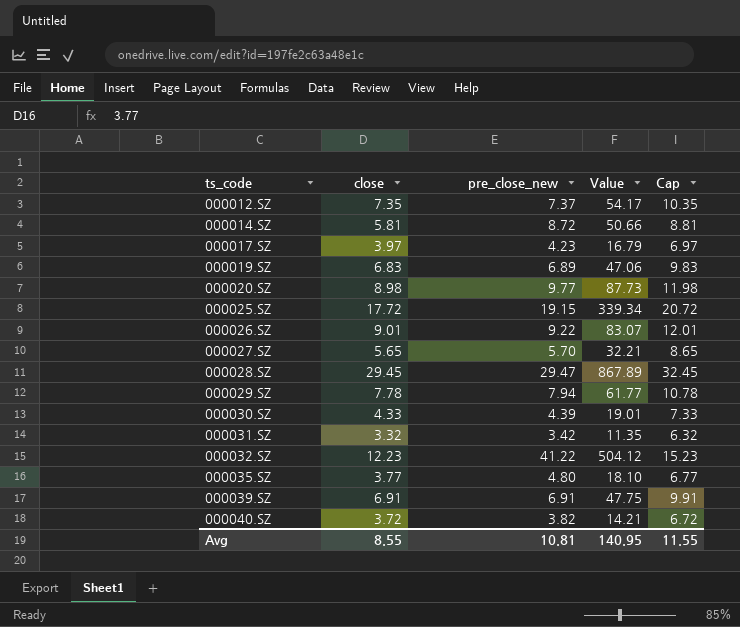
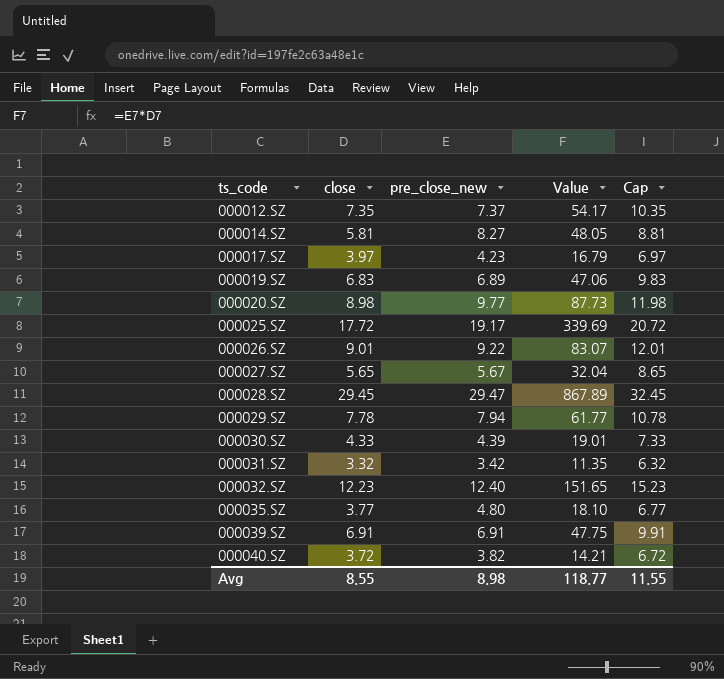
000014.SZ | pre_close_new: 8.72 -> 8.27
000014.SZ | Value: 50.66 -> 48.05
000025.SZ | pre_close_new: 19.15 -> 19.17
000025.SZ | Value: 339.34 -> 339.69
000027.SZ | pre_close_new: 5.70 -> 5.67
000027.SZ | Value: 32.21 -> 32.04
000032.SZ | pre_close_new: 41.22 -> 12.40
000032.SZ | Value: 504.12 -> 151.65
Avg | pre_close_new: 10.81 -> 8.98
Avg | Value: 140.95 -> 118.77

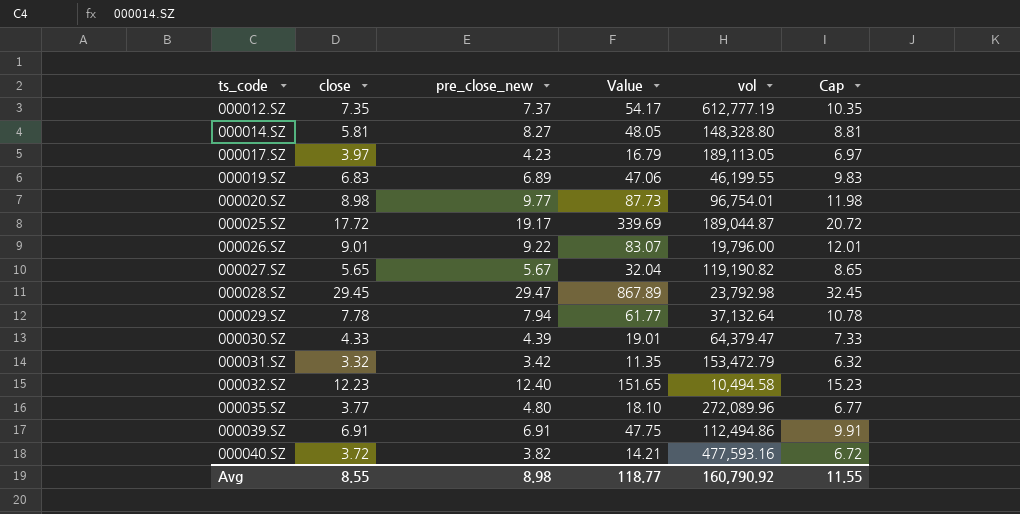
column vol | position: none -> 5

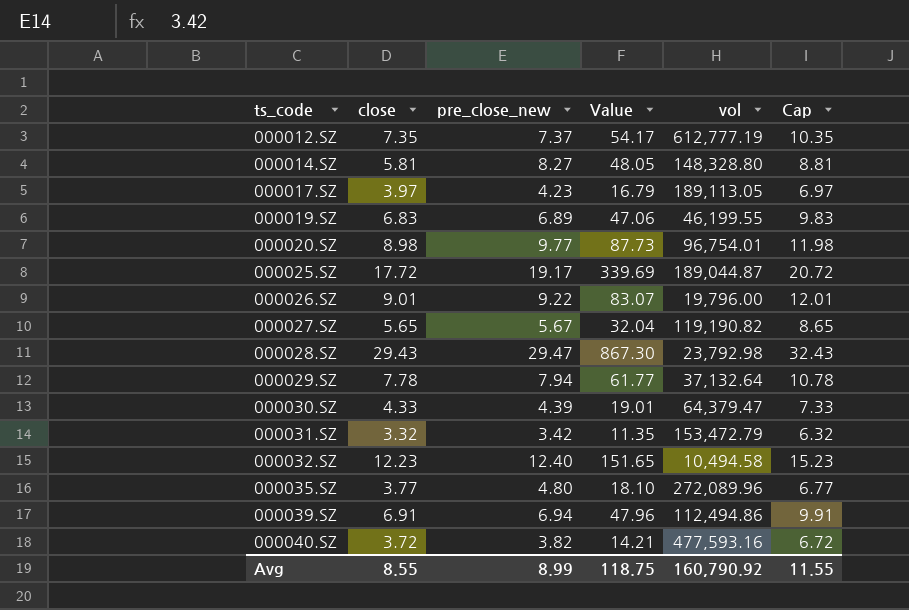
000028.SZ | close: 29.45 -> 29.43
000028.SZ | Value: 867.89 -> 867.30
000028.SZ | Cap: 32.45 -> 32.43
000039.SZ | pre_close_new: 6.91 -> 6.94
000039.SZ | Value: 47.75 -> 47.96
Avg | pre_close_new: 8.98 -> 8.99
Avg | Value: 118.77 -> 118.75

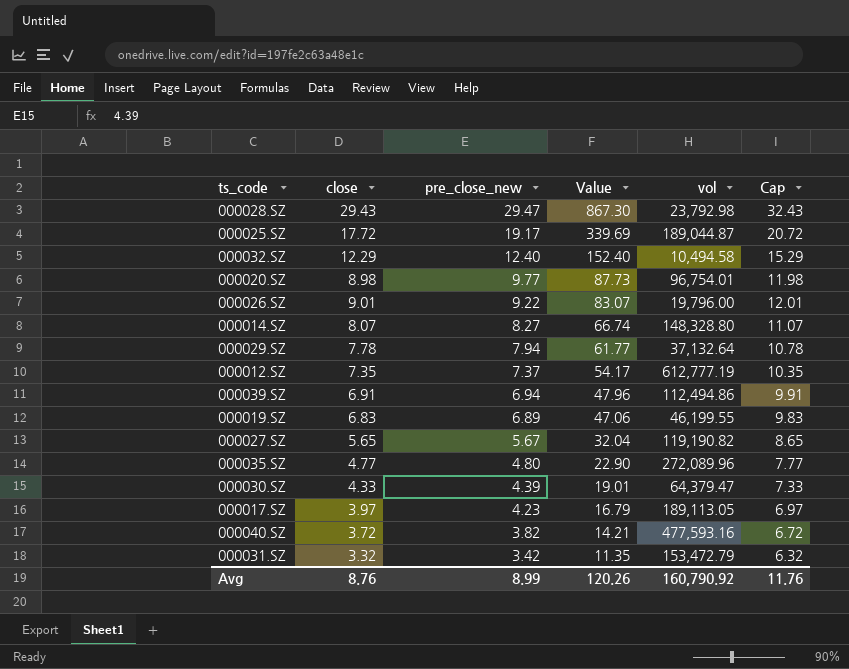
row order: ts_code ascending -> pre_close_new descending
000032.SZ | close: 12.23 -> 12.29
000032.SZ | Value: 151.65 -> 152.40
000032.SZ | Cap: 15.23 -> 15.29
000014.SZ | close: 5.81 -> 8.07
000014.SZ | Value: 48.05 -> 66.74
000014.SZ | Cap: 8.81 -> 11.07
000035.SZ | close: 3.77 -> 4.77
000035.SZ | Value: 18.10 -> 22.90
000035.SZ | Cap: 6.77 -> 7.77
Avg | close: 8.55 -> 8.76
Avg | Value: 118.75 -> 120.26
Avg | Cap: 11.55 -> 11.76

